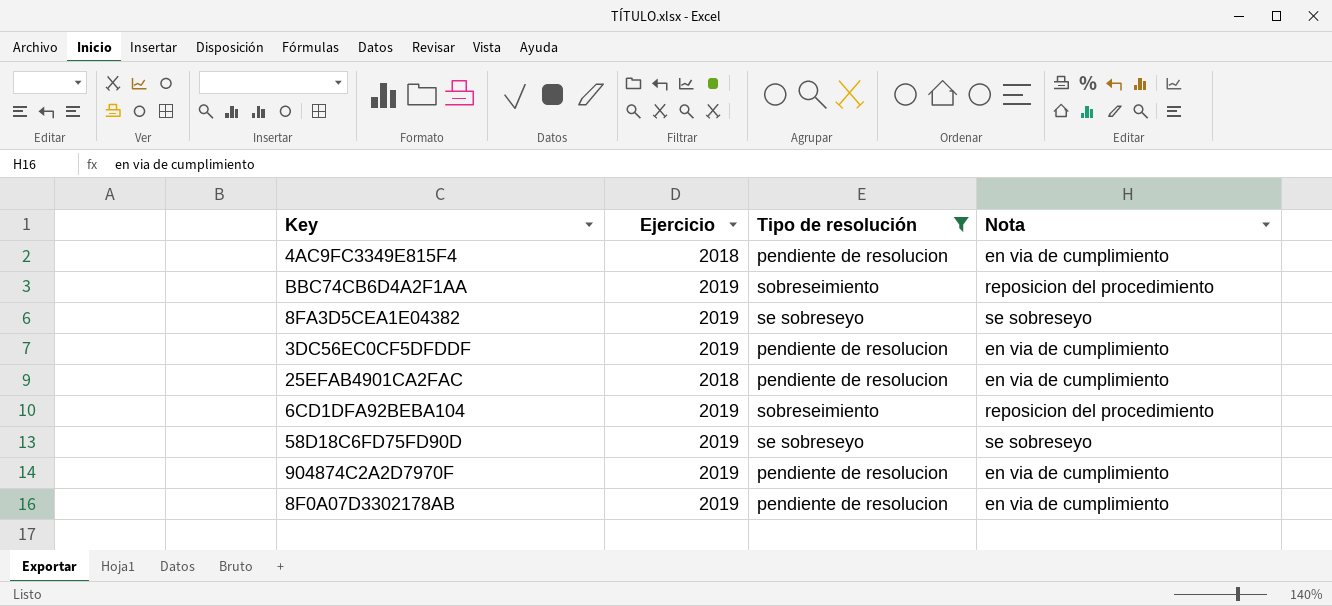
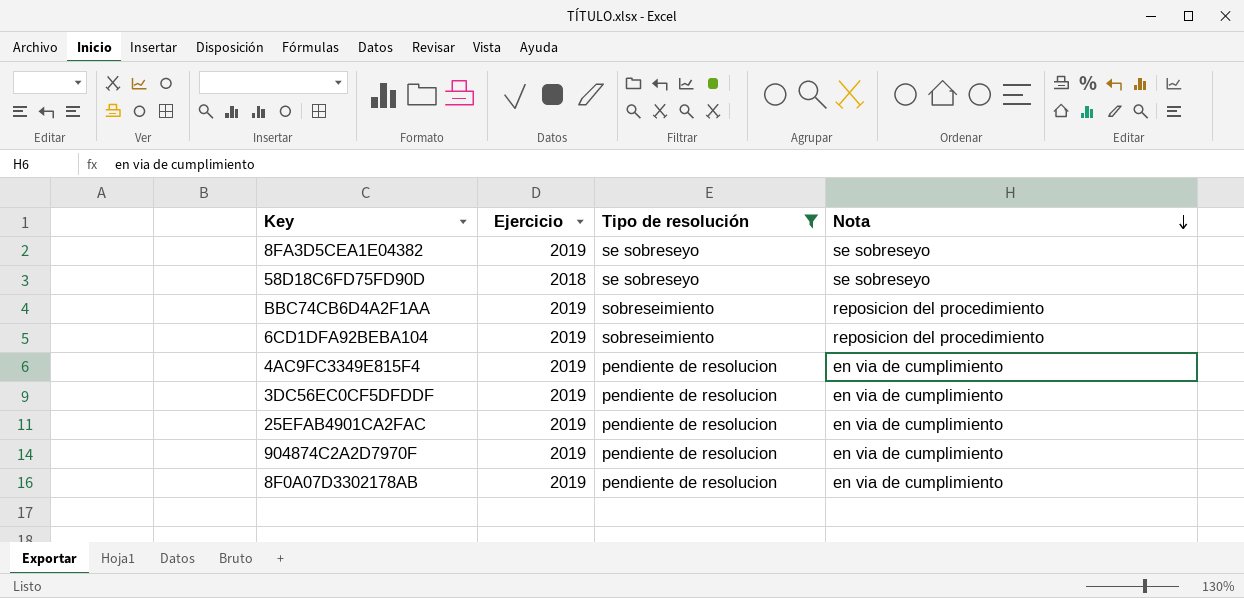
row order: none -> Nota descending
58D18C6FD75FD90D | Ejercicio: 2019 -> 2018
4AC9FC3349E815F4 | Ejercicio: 2018 -> 2019
25EFAB4901CA2FAC | Ejercicio: 2018 -> 2019

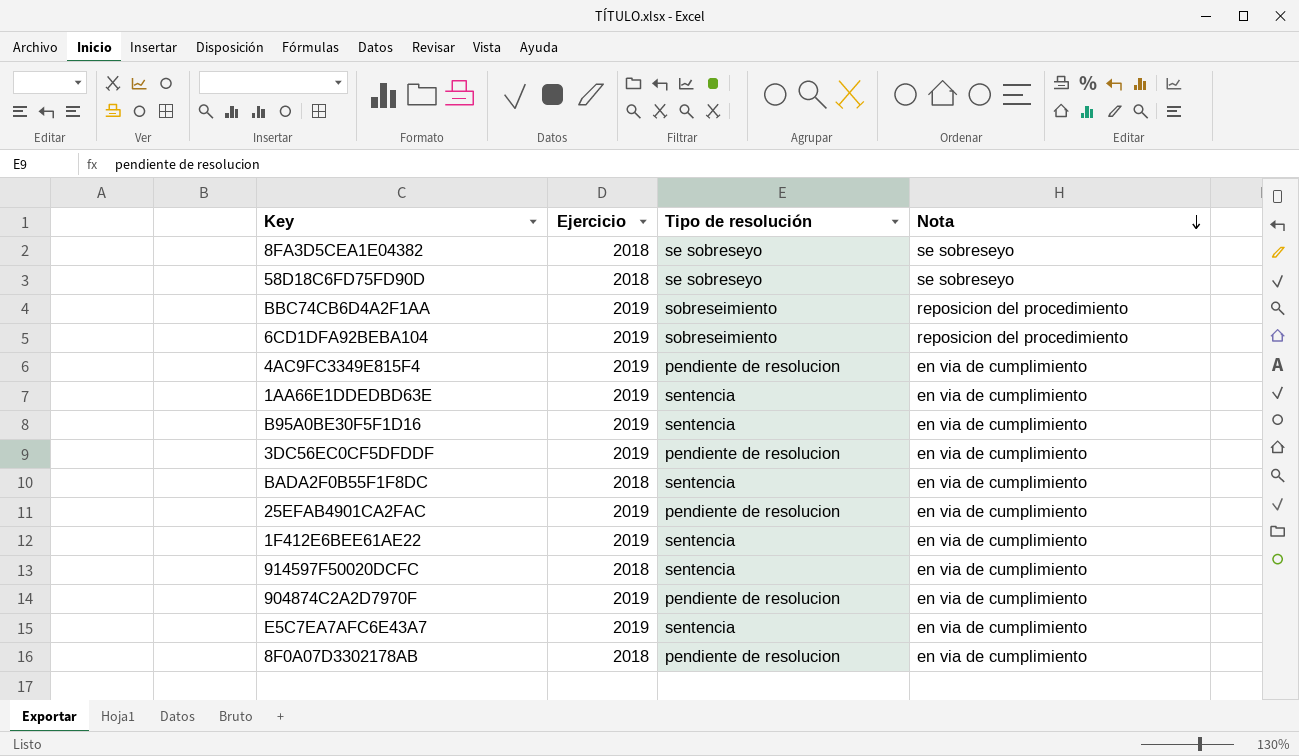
filter: Tipo de resolución != sentencia -> none
8FA3D5CEA1E04382 | Ejercicio: 2019 -> 2018
8F0A07D3302178AB | Ejercicio: 2019 -> 2018

